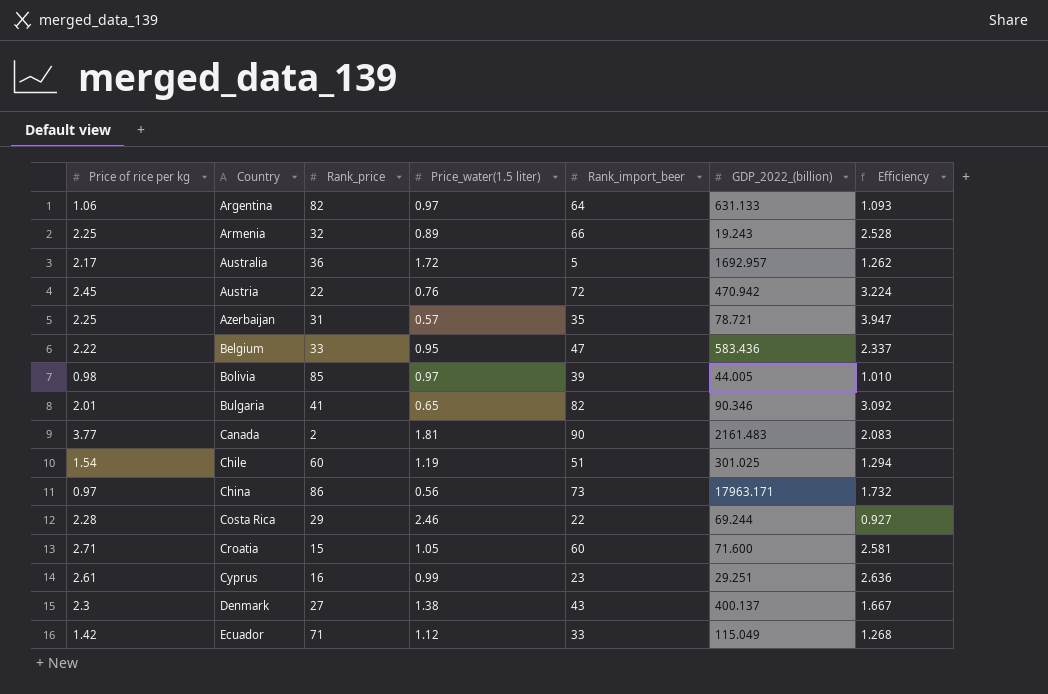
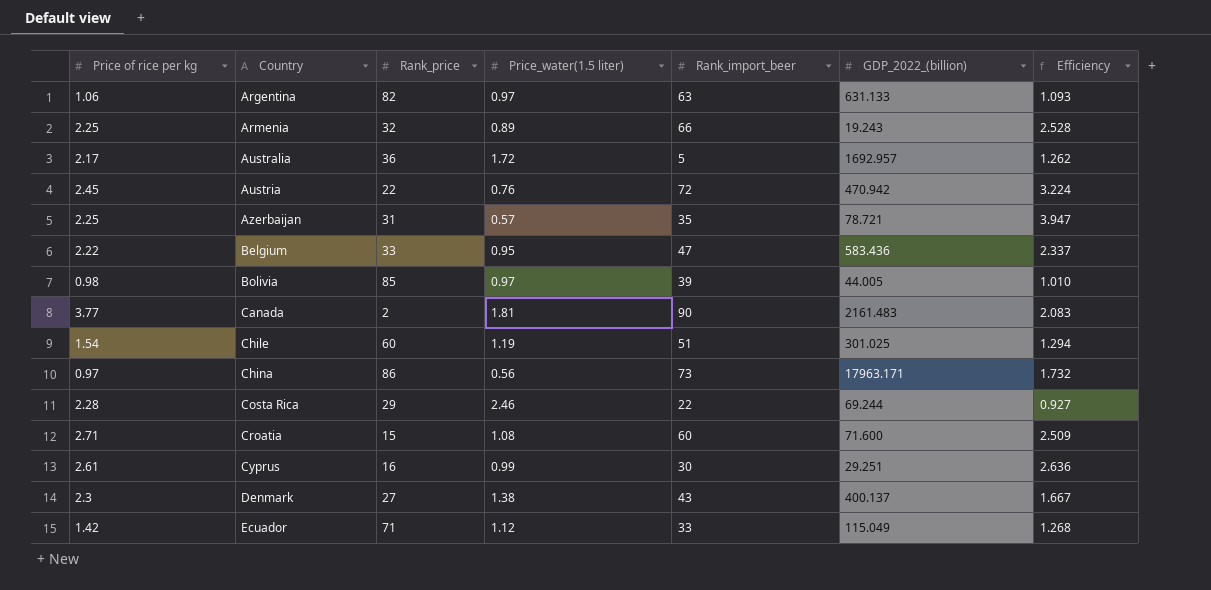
row Bulgaria: 2.01 | 41 | 0.65 | 82 | 90.346 | 3.092 -> none
Argentina | Rank_import_beer: 64 -> 63
Croatia | Price_water(1.5 liter): 1.05 -> 1.08
Croatia | Efficiency: 2.581 -> 2.509
Cyprus | Rank_import_beer: 23 -> 30

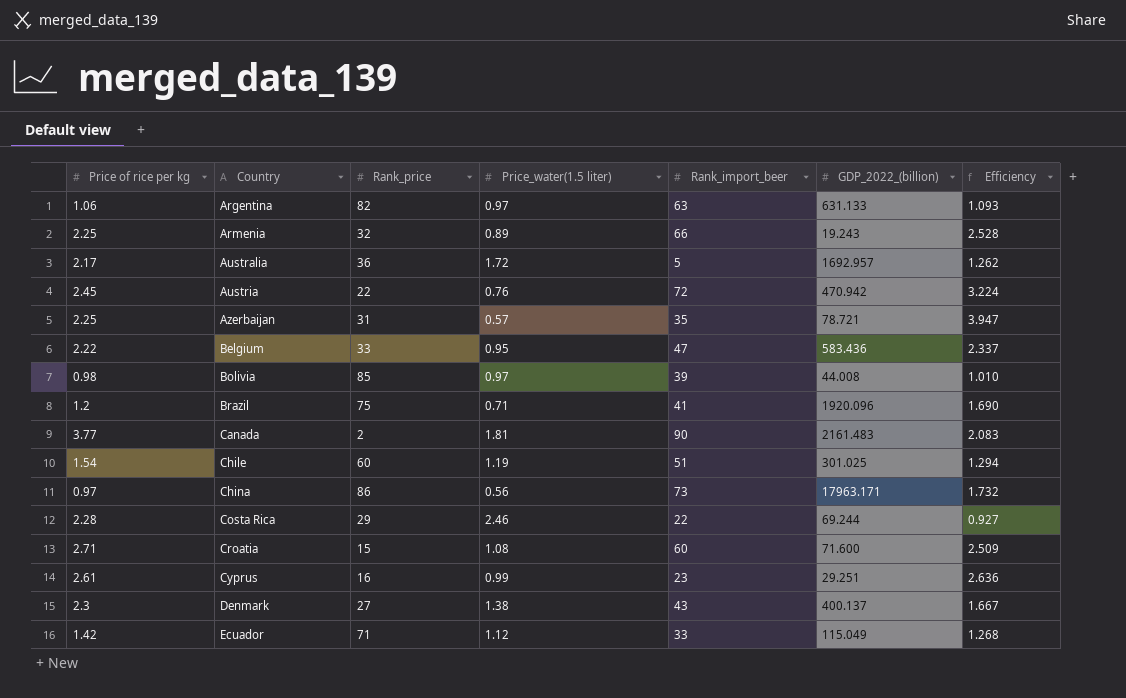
Bolivia | GDP_2022_(billion): 44.005 -> 44.008
row Brazil: none -> 1.2 | 75 | 0.71 | 41 | 1920.096 | 1.690
Cyprus | Rank_import_beer: 30 -> 23

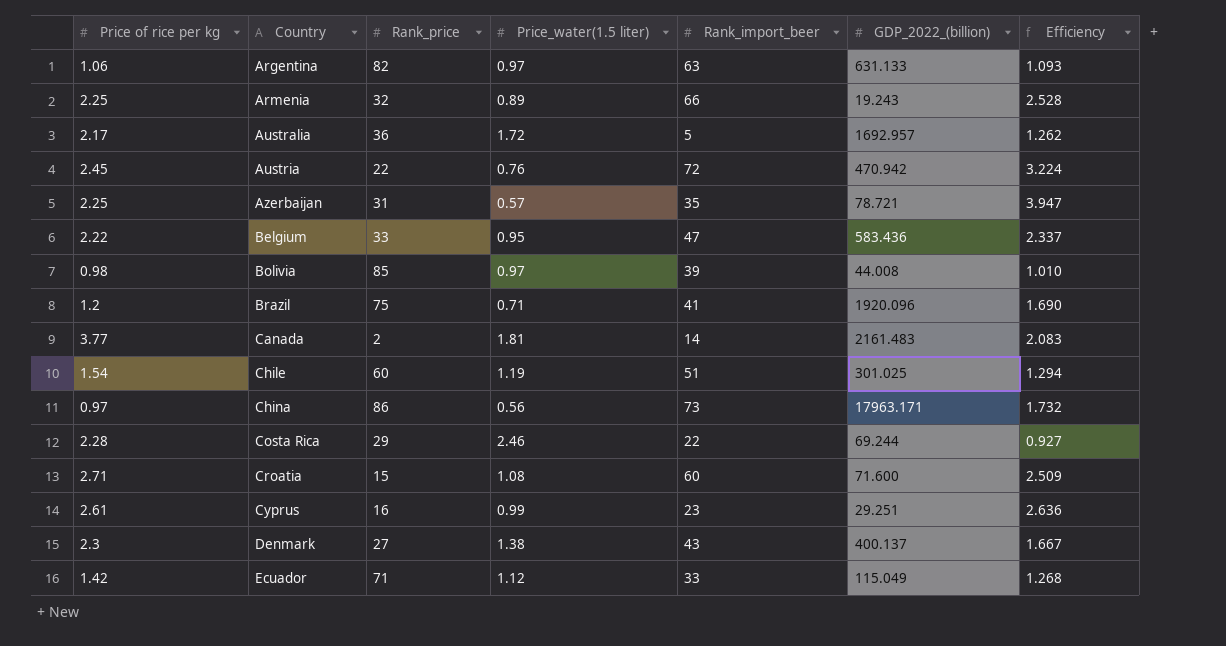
Canada | Rank_import_beer: 90 -> 14

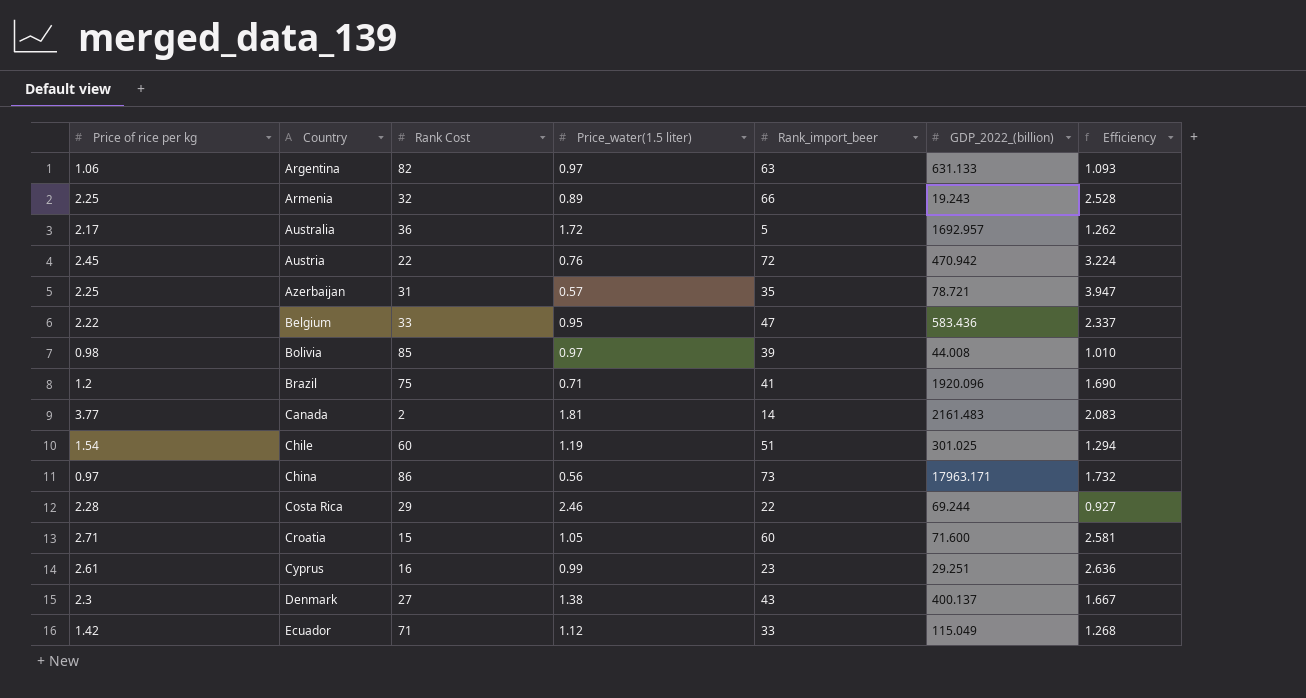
column name: Rank_price -> Rank Cost
Croatia | Price_water(1.5 liter): 1.08 -> 1.05
Croatia | Efficiency: 2.509 -> 2.581

